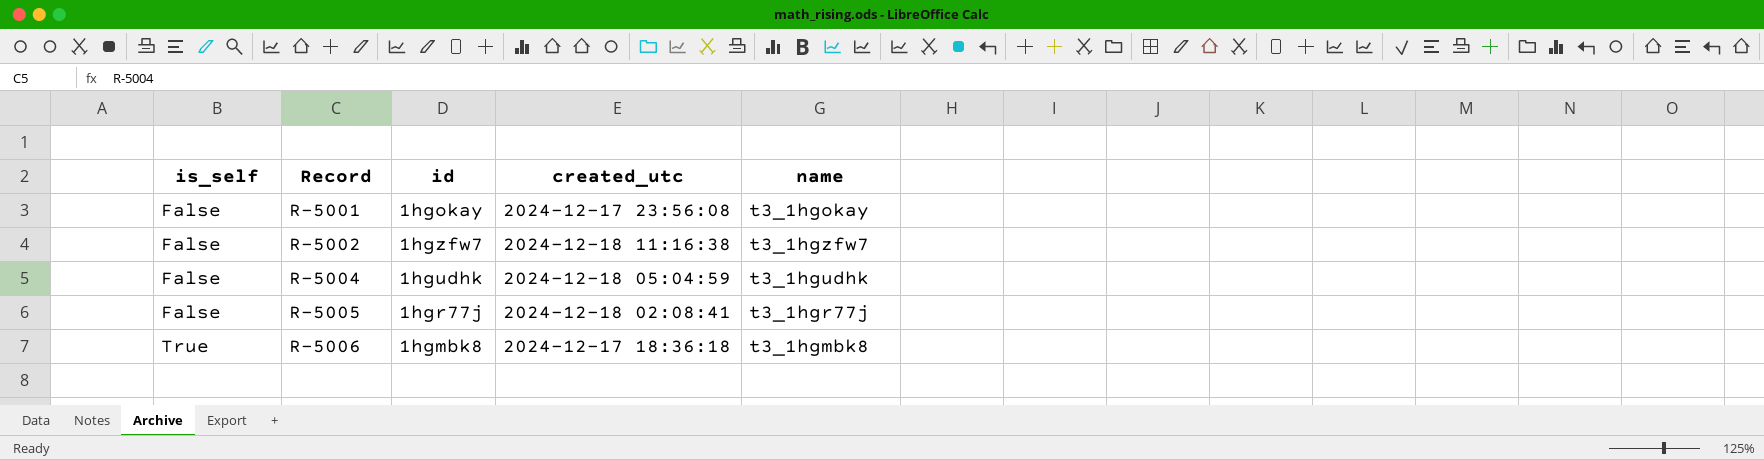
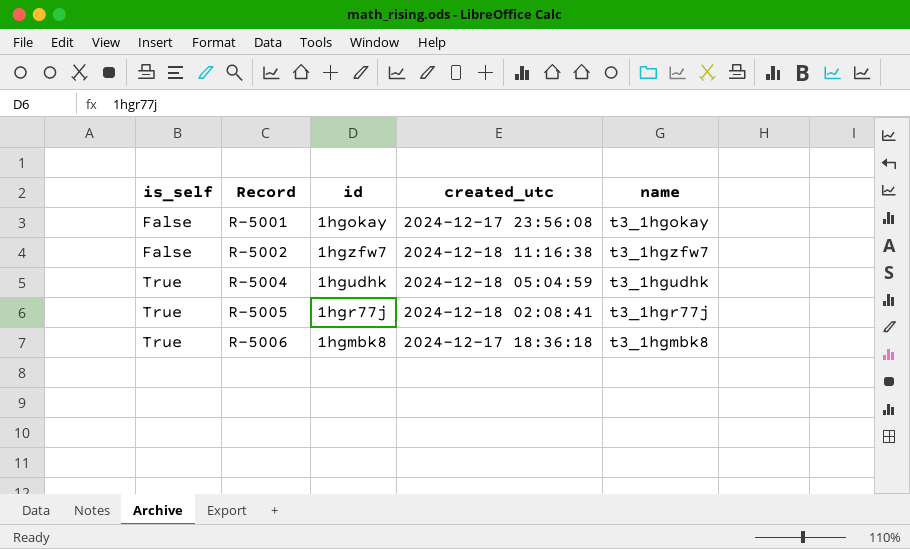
R-5004 | is_self: False -> True
R-5005 | is_self: False -> True

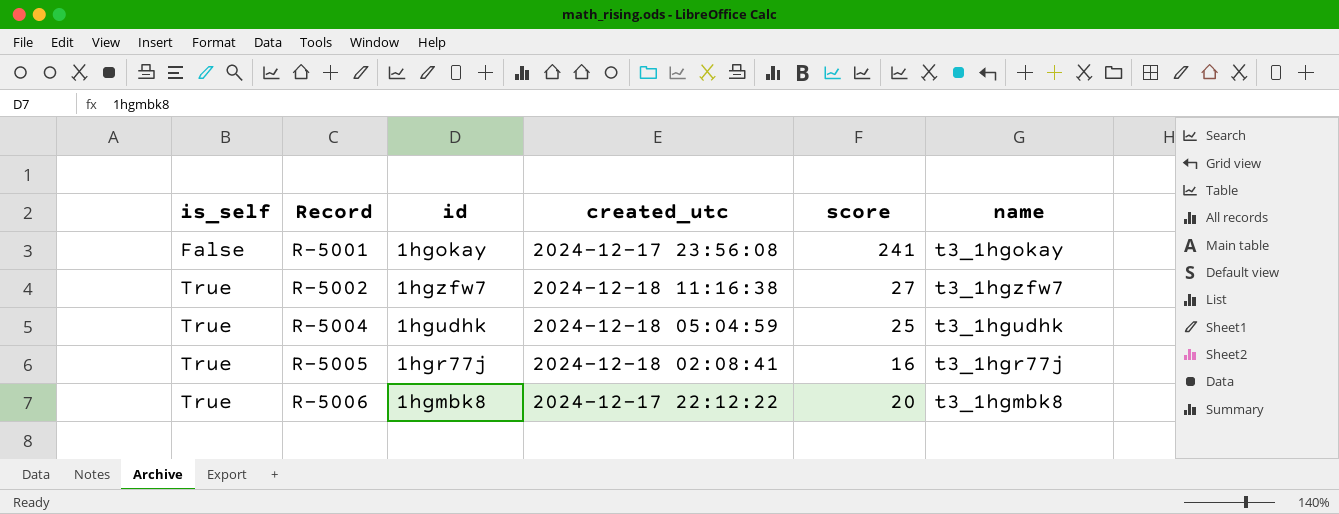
column score | position: none -> 5
R-5002 | is_self: False -> True
R-5006 | created_utc: 2024-12-17 18:36:18 -> 2024-12-17 22:12:22

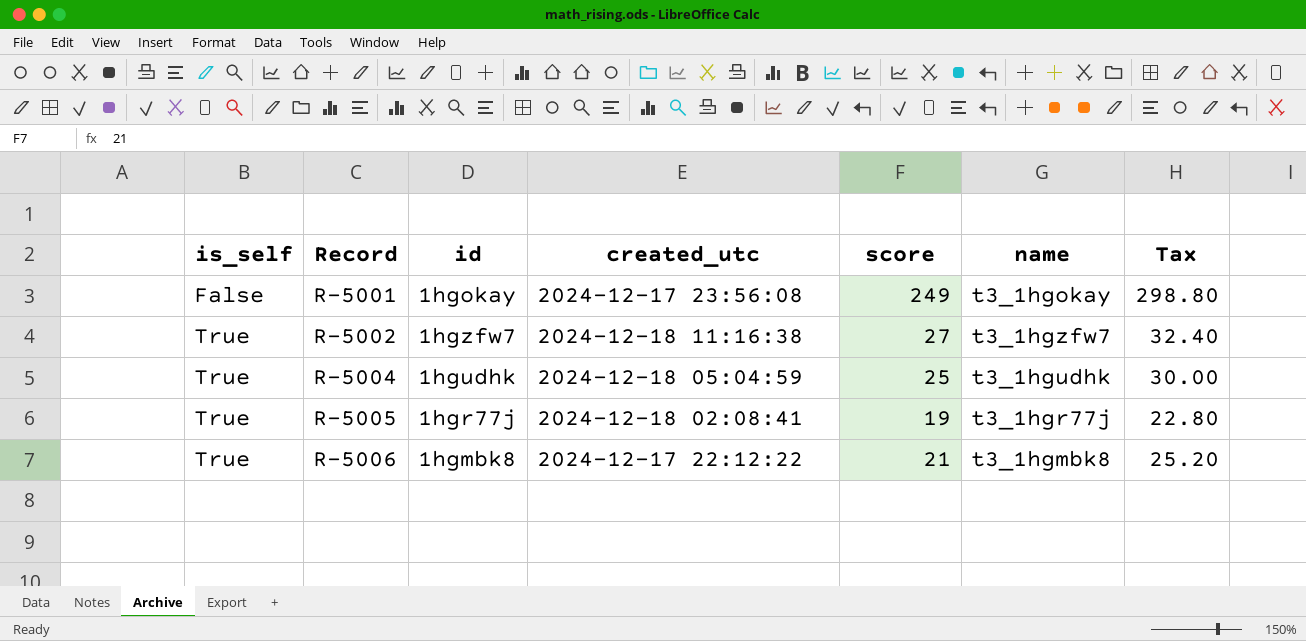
column Tax | formula: none -> [score] * 1.2
R-5001 | score: 241 -> 249
R-5005 | score: 16 -> 19
R-5006 | score: 20 -> 21

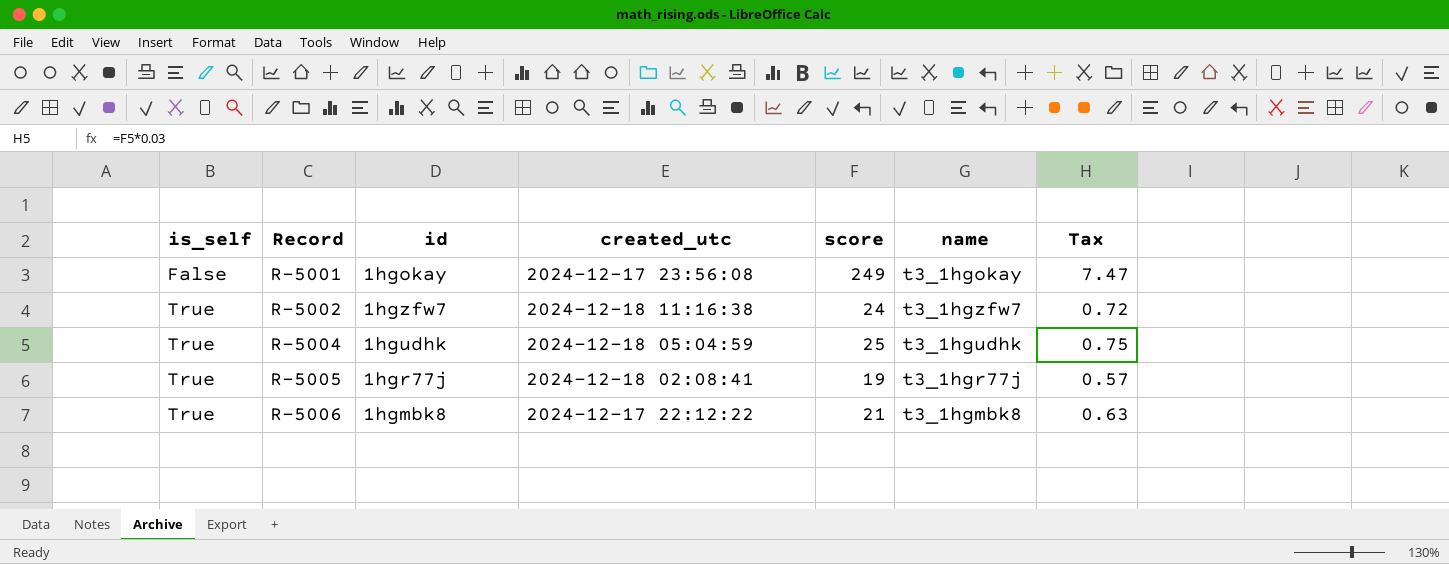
column Tax | formula: [score] * 1.2 -> [score] * 0.03
R-5002 | score: 27 -> 24

